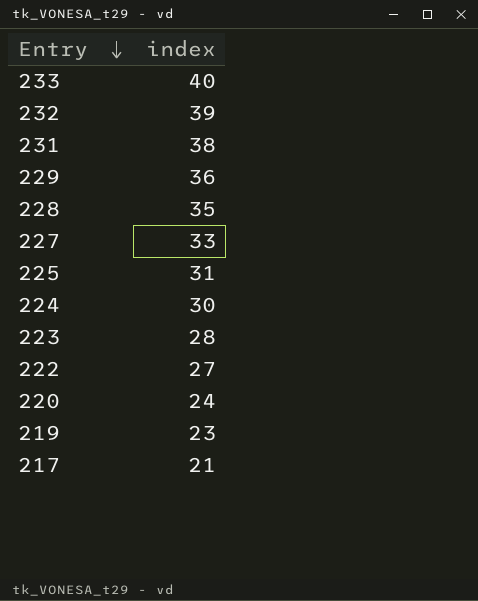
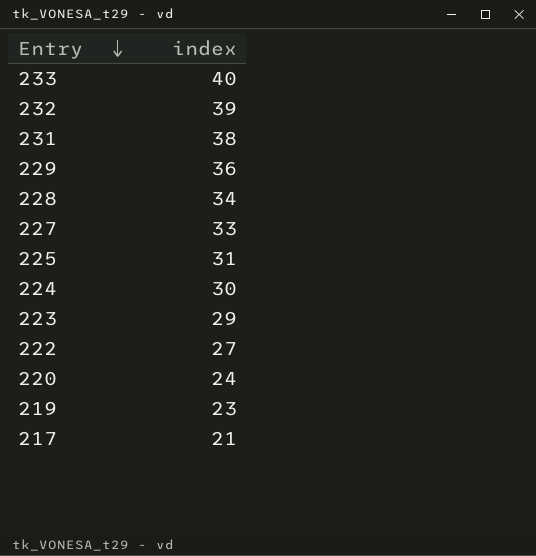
228 | index: 35 -> 34
223 | index: 28 -> 29

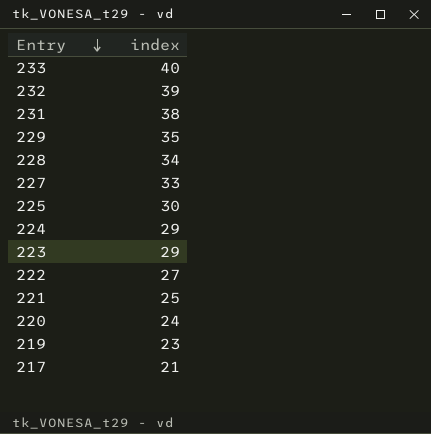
229 | index: 36 -> 35
225 | index: 31 -> 30
224 | index: 30 -> 29
row 221: none -> 25

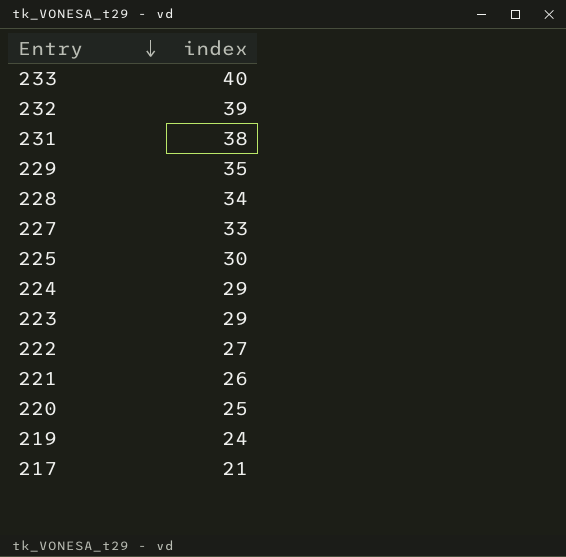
221 | index: 25 -> 26
220 | index: 24 -> 25
219 | index: 23 -> 24

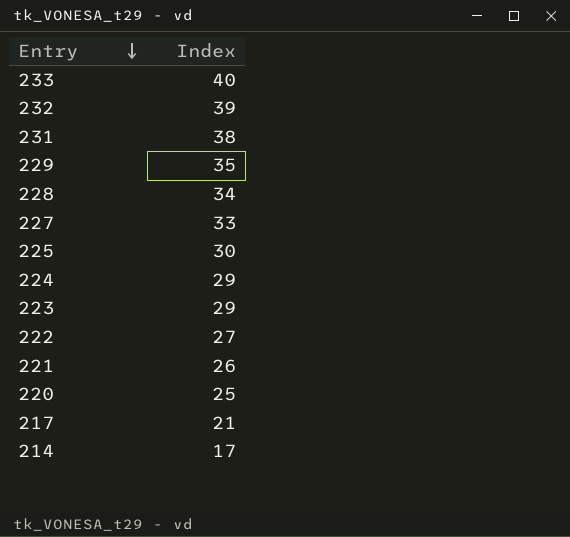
column name: index -> Index
row 219: 24 -> none
row 214: none -> 17

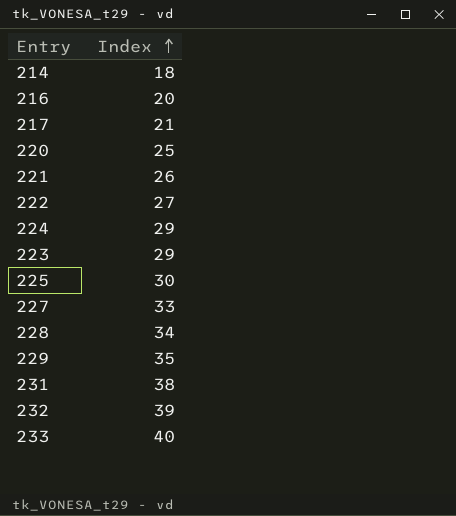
row order: Entry descending -> Index ascending
214 | Index: 17 -> 18
row 216: none -> 20

